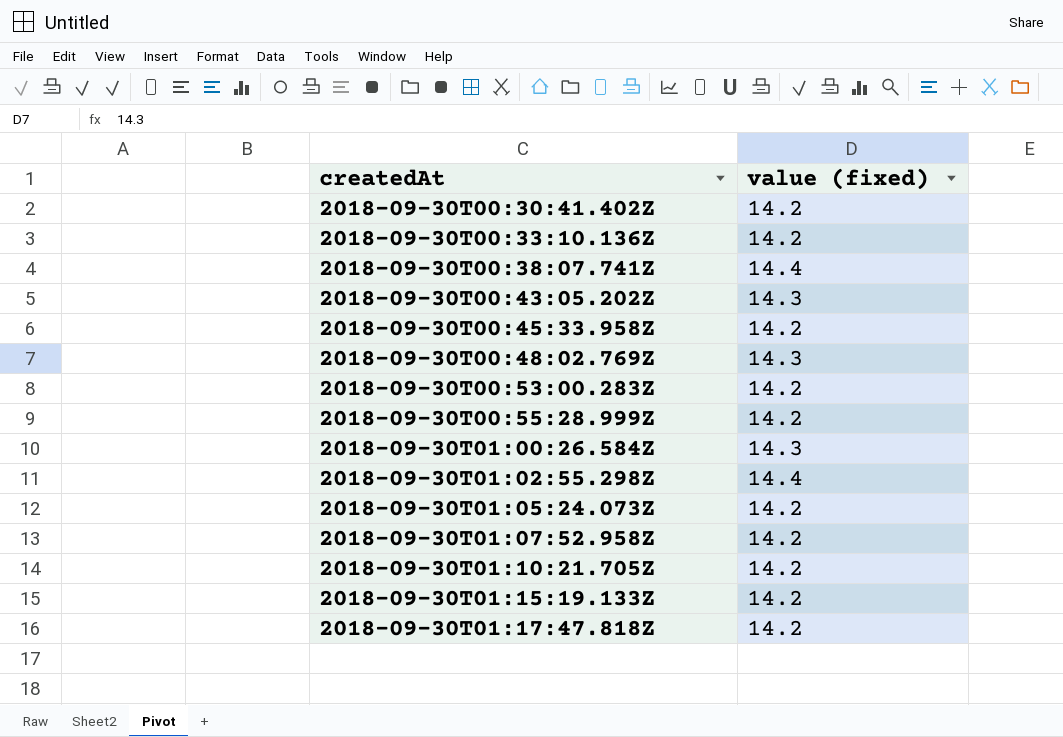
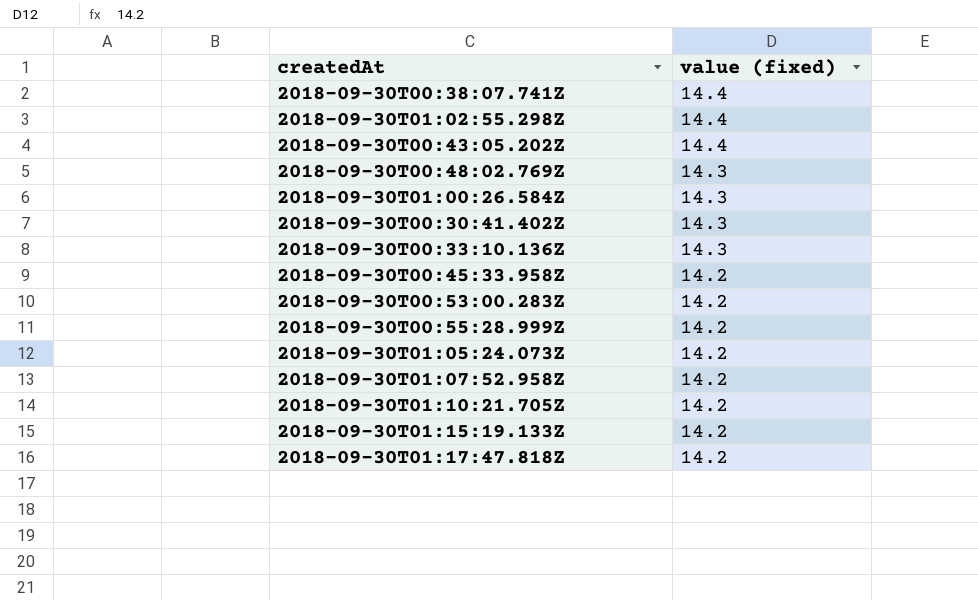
row order: createdAt ascending -> value (fixed) descending
2018-09-30T00:43:05.202Z | value (fixed): 14.3 -> 14.4
2018-09-30T00:30:41.402Z | value (fixed): 14.2 -> 14.3
2018-09-30T00:33:10.136Z | value (fixed): 14.2 -> 14.3

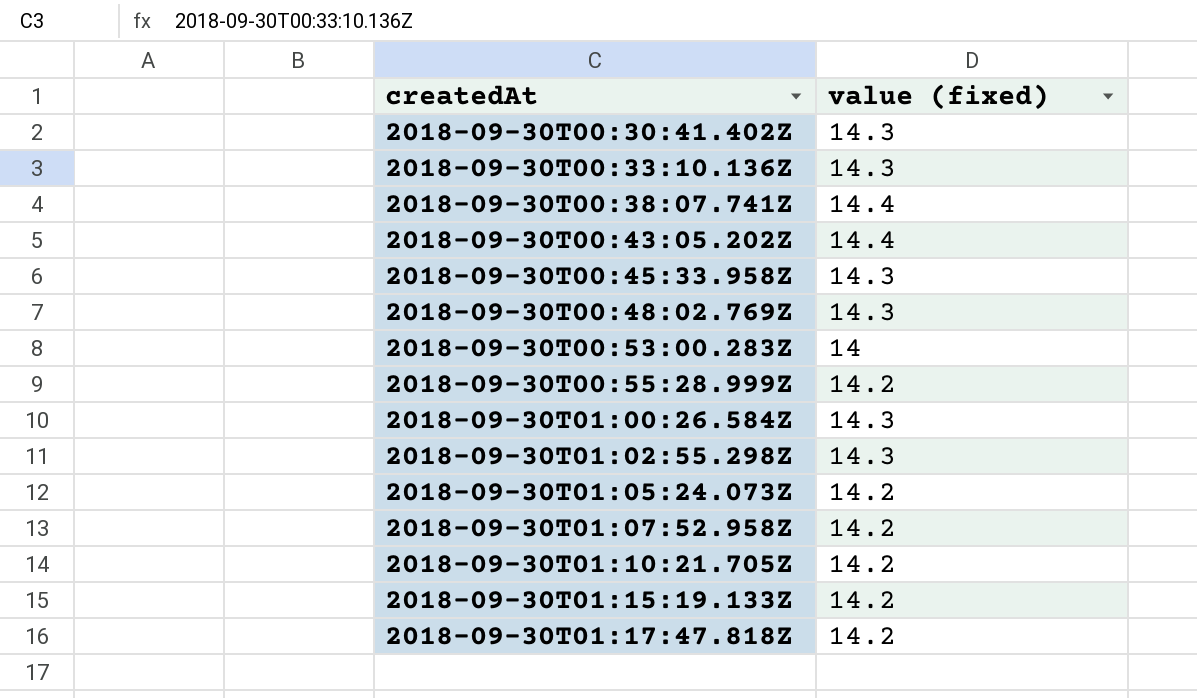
row order: value (fixed) descending -> createdAt ascending
2018-09-30T00:45:33.958Z | value (fixed): 14.2 -> 14.3
2018-09-30T00:53:00.283Z | value (fixed): 14.2 -> 14
2018-09-30T01:02:55.298Z | value (fixed): 14.4 -> 14.3

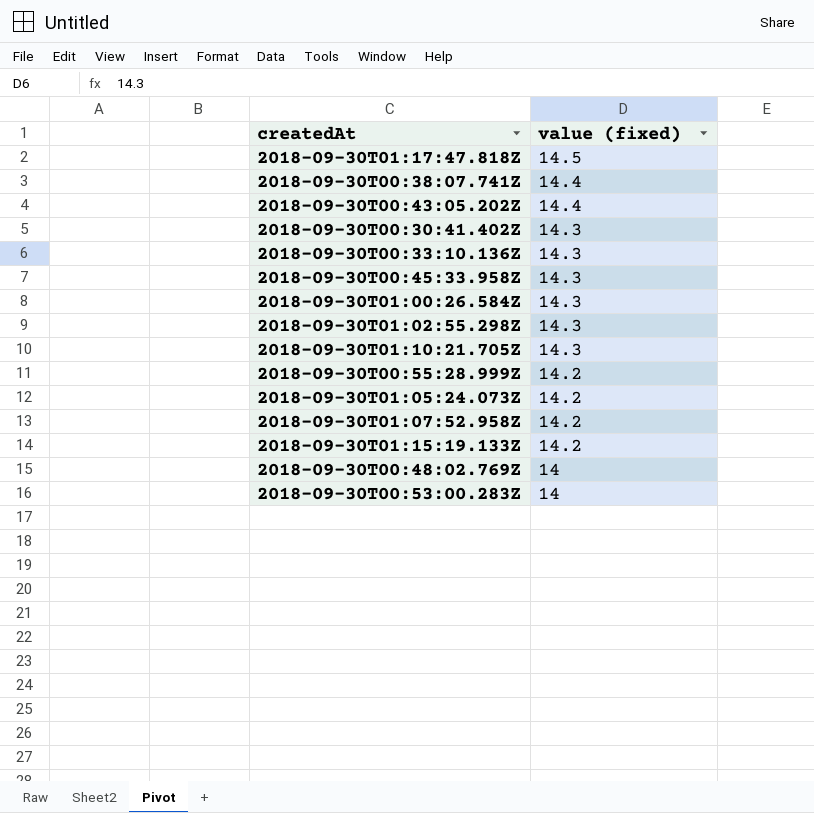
row order: createdAt ascending -> value (fixed) descending
2018-09-30T01:17:47.818Z | value (fixed): 14.2 -> 14.5
2018-09-30T01:10:21.705Z | value (fixed): 14.2 -> 14.3
2018-09-30T00:48:02.769Z | value (fixed): 14.3 -> 14

